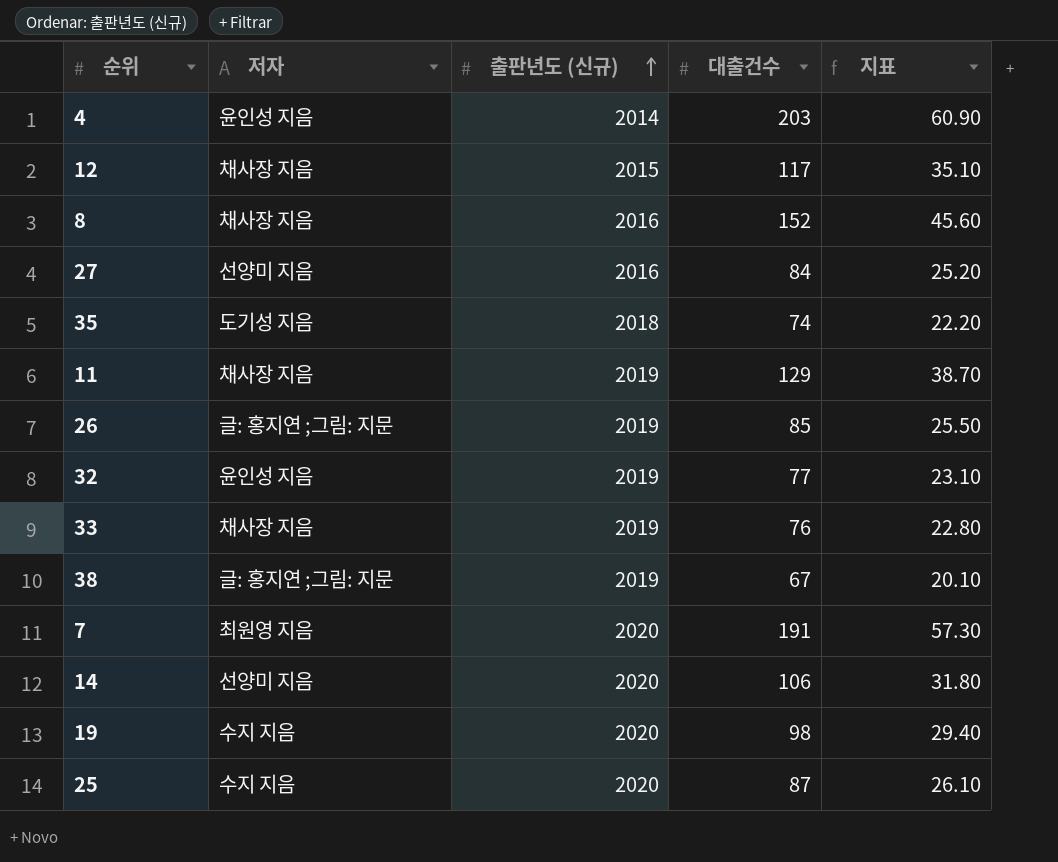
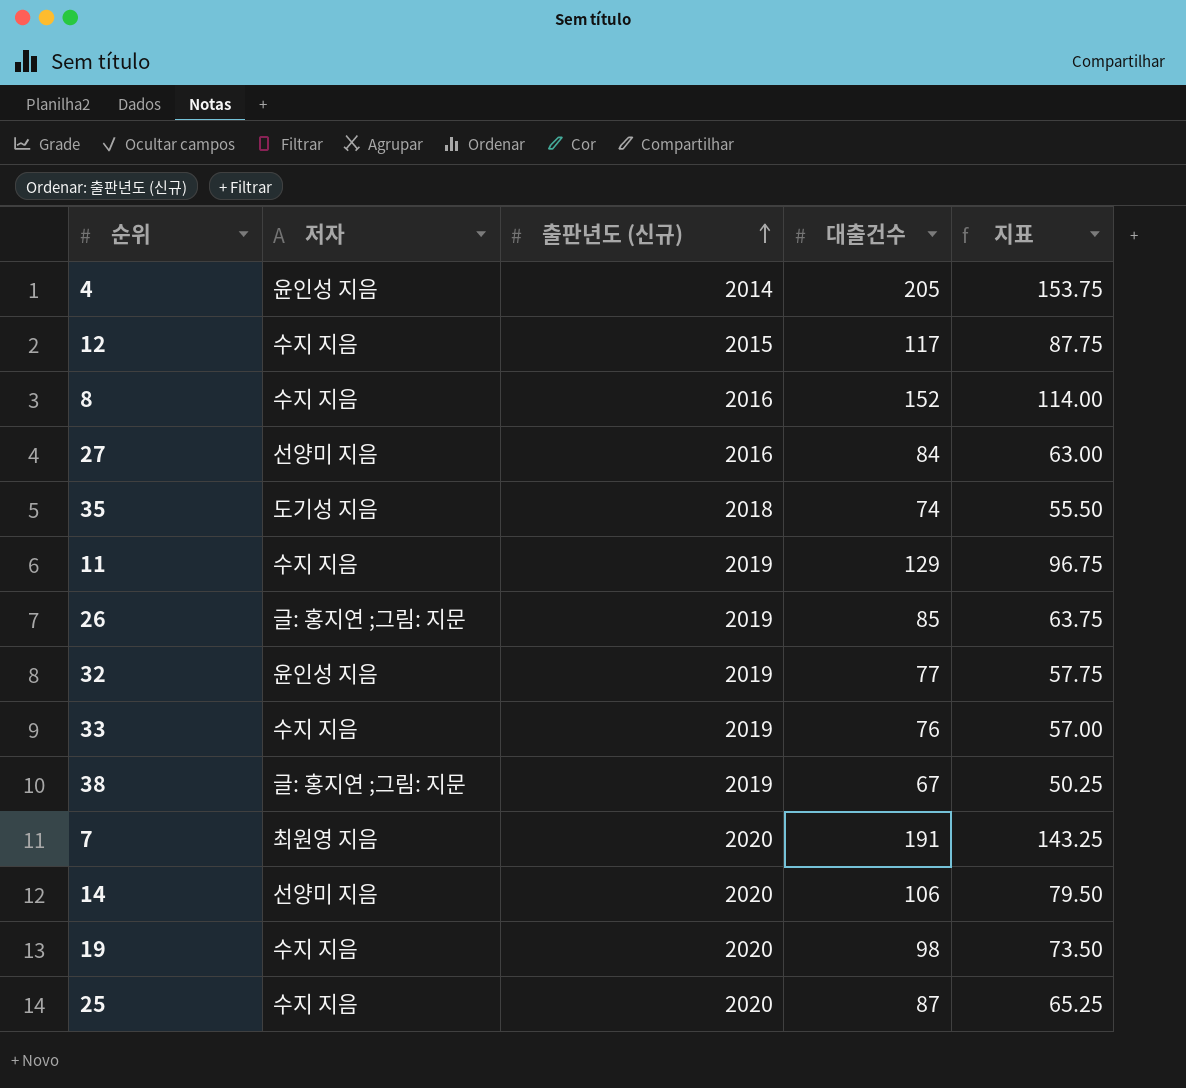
column 지표 | formula: [대출건수] * 0.3 -> [대출건수] * 0.75
4 | 대출건수: 203 -> 205
12 | 저자: 채사장 지음 -> 수지 지음
8 | 저자: 채사장 지음 -> 수지 지음
11 | 저자: 채사장 지음 -> 수지 지음
33 | 저자: 채사장 지음 -> 수지 지음

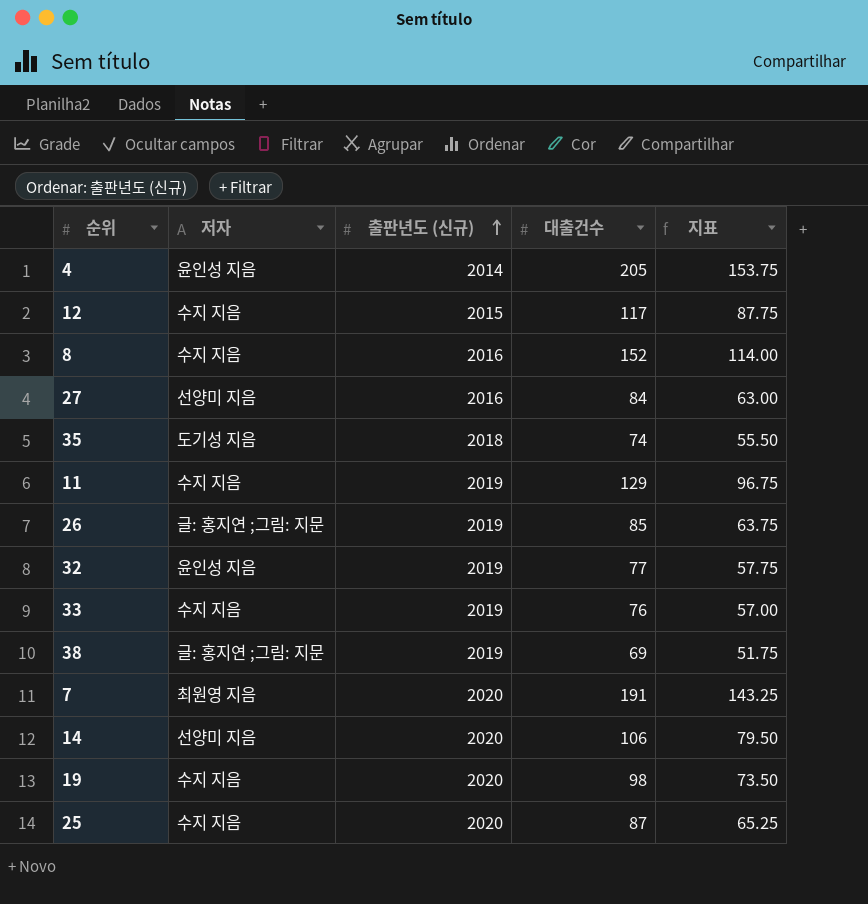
38 | 대출건수: 67 -> 69
38 | 지표: 50.25 -> 51.75

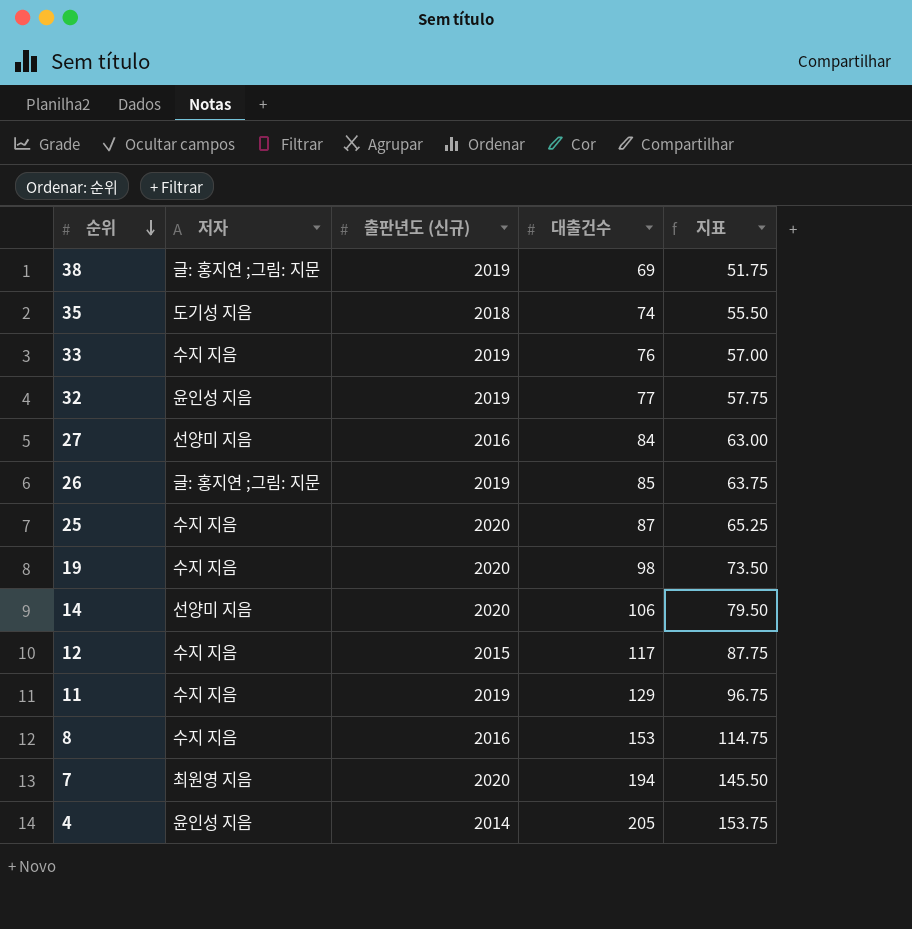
row order: 출판년도 (신규) ascending -> 순위 descending
8 | 대출건수: 152 -> 153
8 | 지표: 114.00 -> 114.75
7 | 대출건수: 191 -> 194
7 | 지표: 143.25 -> 145.50

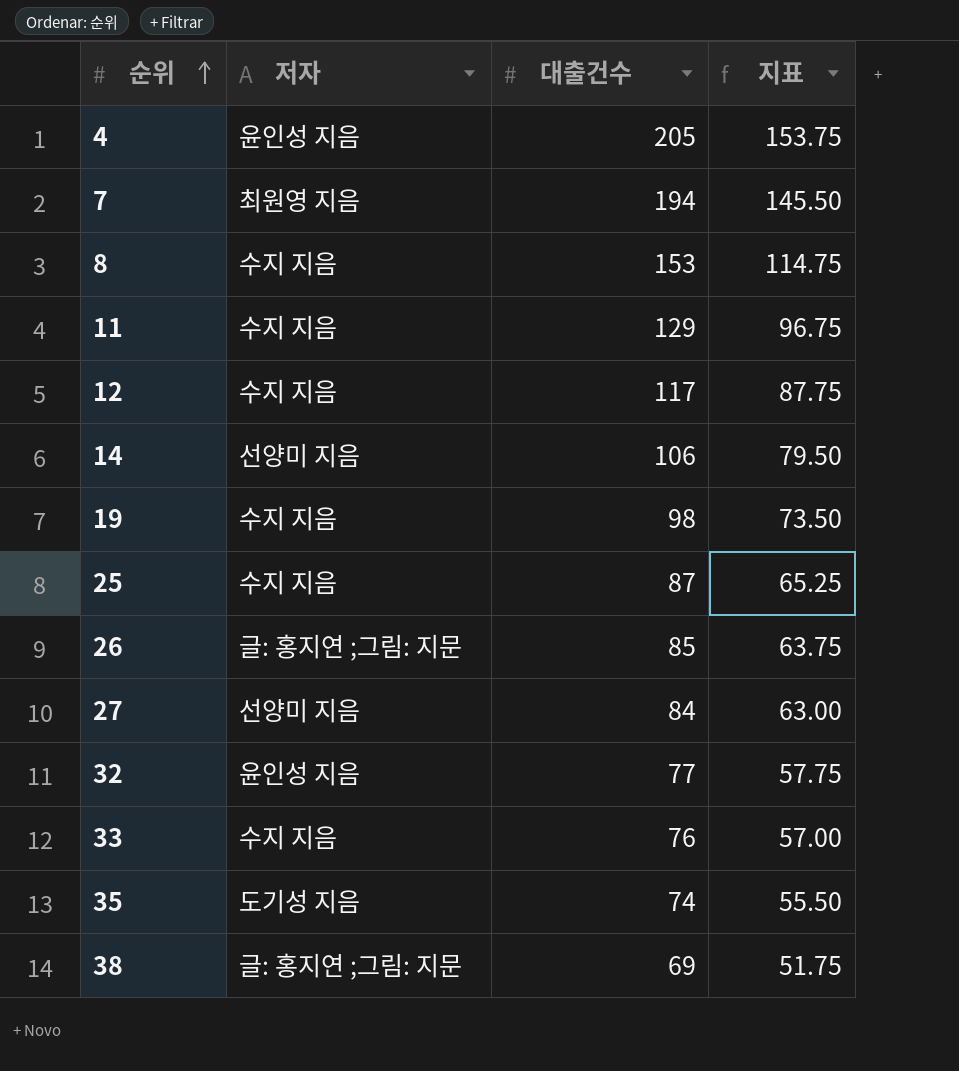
row order: 순위 descending -> 순위 ascending
column 출판년도 (신규) | position: 3 -> none

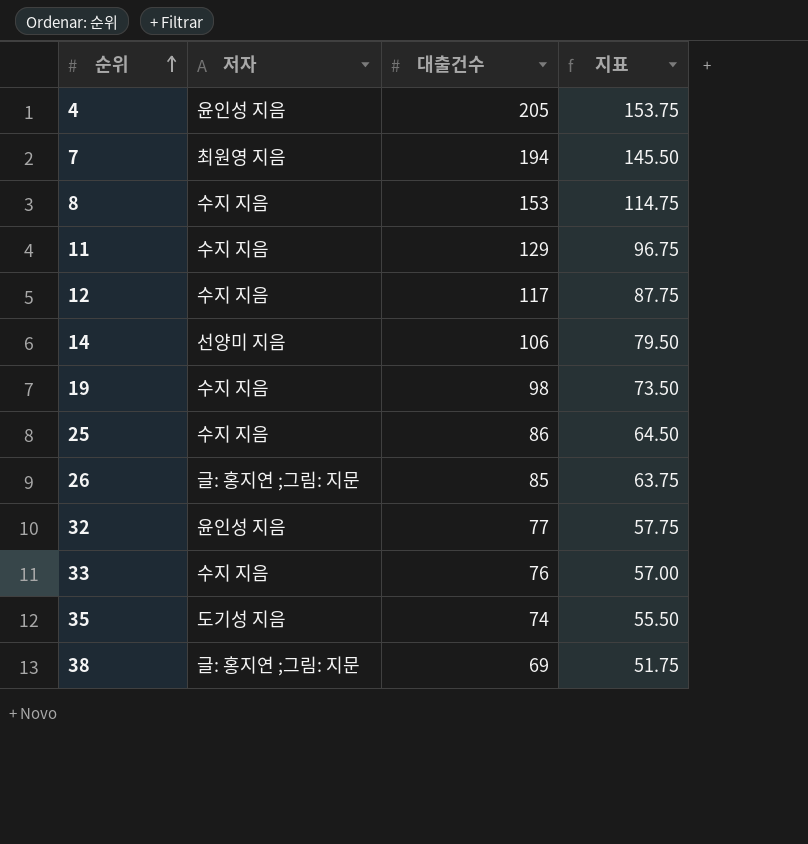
row 27: 선양미 지음 | 84 | 63.00 -> none
25 | 대출건수: 87 -> 86
25 | 지표: 65.25 -> 64.50

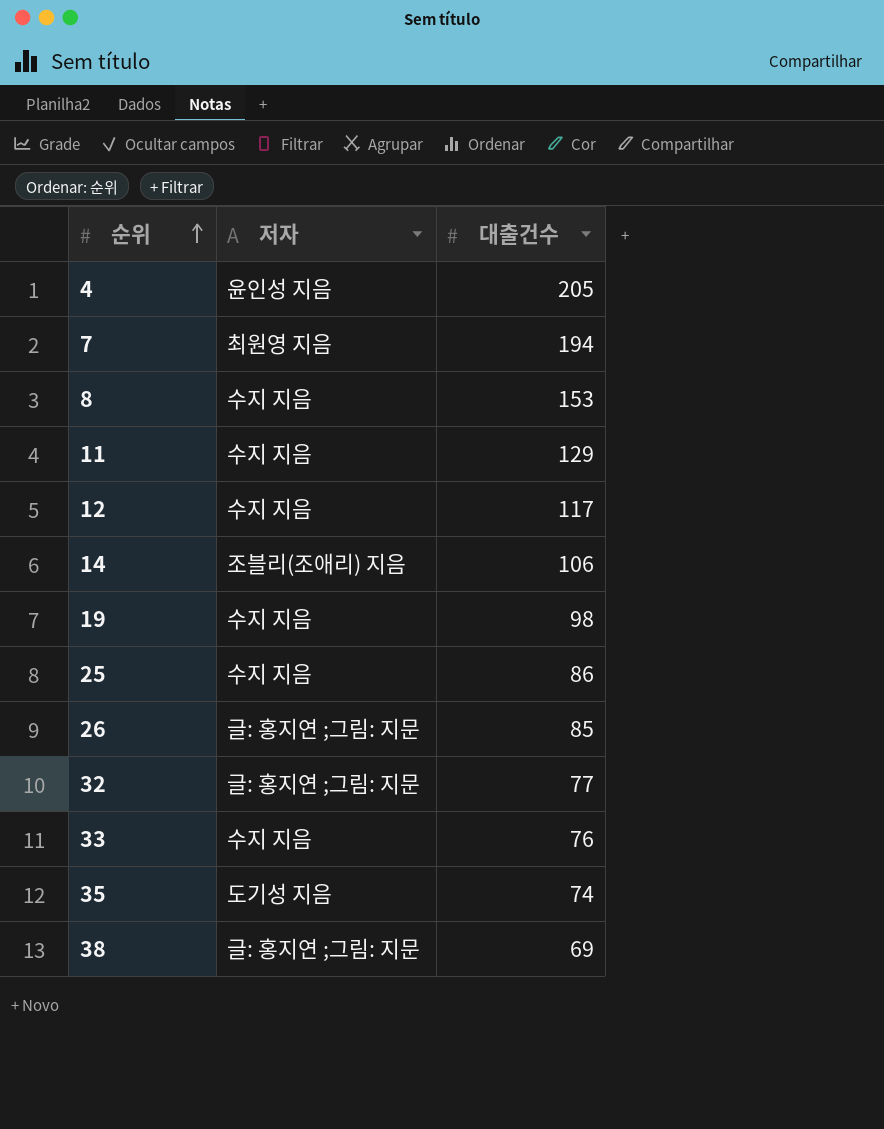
column 지표 | formula: [대출건수] * 0.75 -> none
14 | 저자: 선양미 지음 -> 조블리(조애리) 지음
32 | 저자: 윤인성 지음 -> 글: 홍지연 ;그림: 지문

